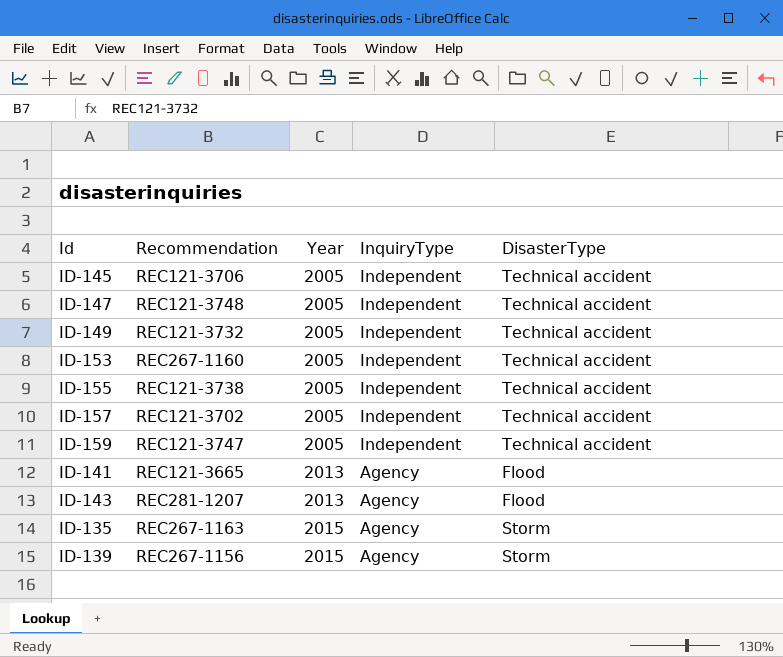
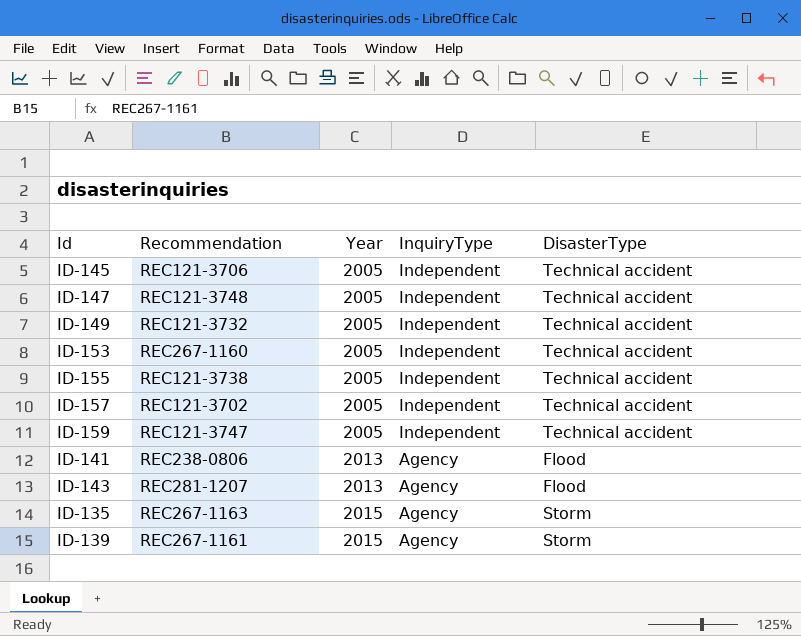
ID-141 | Recommendation: REC121-3665 -> REC238-0806
ID-139 | Recommendation: REC267-1156 -> REC267-1161

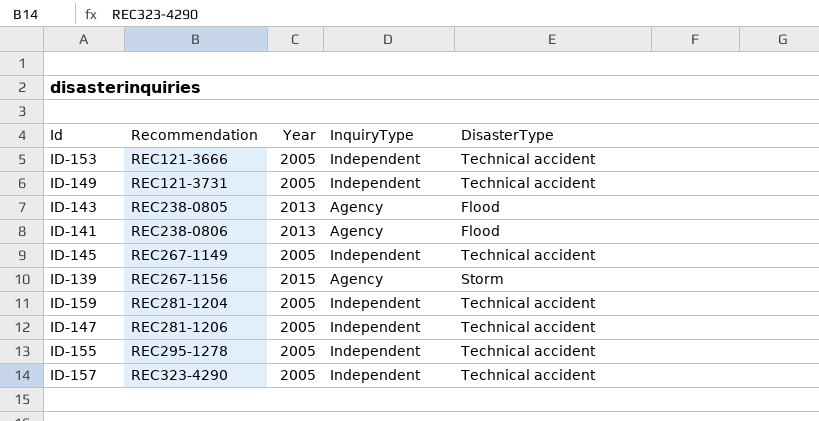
row order: Year ascending -> Recommendation ascending
row ID-135: REC267-1163 | 2015 | Agency | Storm -> none
ID-153 | Recommendation: REC267-1160 -> REC121-3666
ID-149 | Recommendation: REC121-3732 -> REC121-3731
ID-143 | Recommendation: REC281-1207 -> REC238-0805
ID-145 | Recommendation: REC121-3706 -> REC267-1149
ID-139 | Recommendation: REC267-1161 -> REC267-1156
ID-159 | Recommendation: REC121-3747 -> REC281-1204
ID-147 | Recommendation: REC121-3748 -> REC281-1206
ID-155 | Recommendation: REC121-3738 -> REC295-1278
ID-157 | Recommendation: REC121-3702 -> REC323-4290

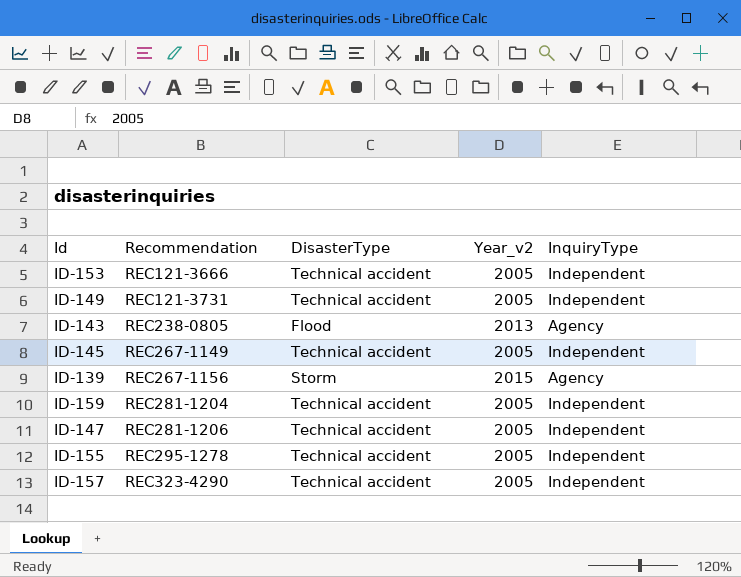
column DisasterType | position: 5 -> 3
column name: Year -> Year_v2
row ID-141: REC238-0806 | 2013 | Agency | Flood -> none

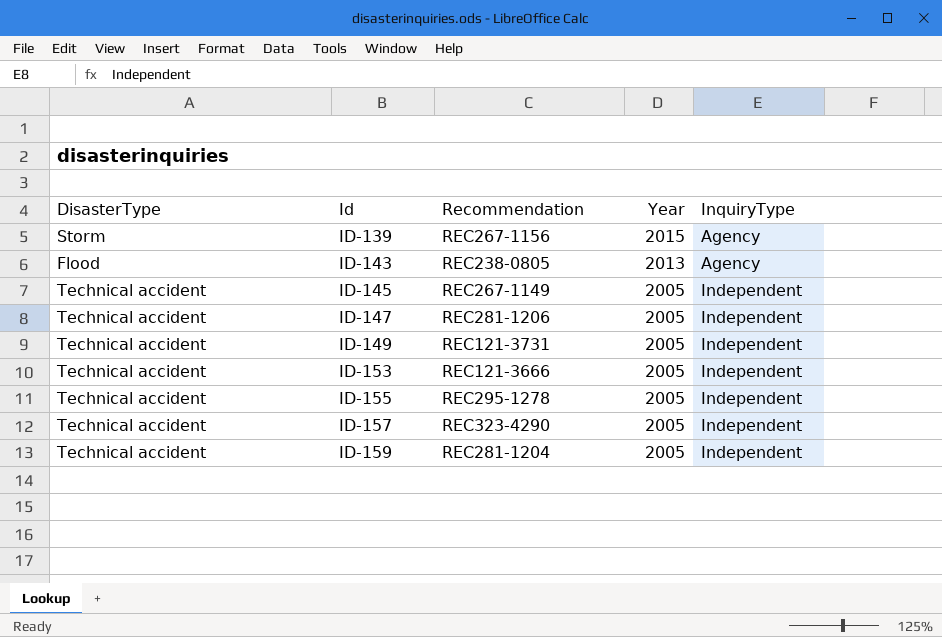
row order: Recommendation ascending -> Id ascending
column DisasterType | position: 3 -> 1
column name: Year_v2 -> Year

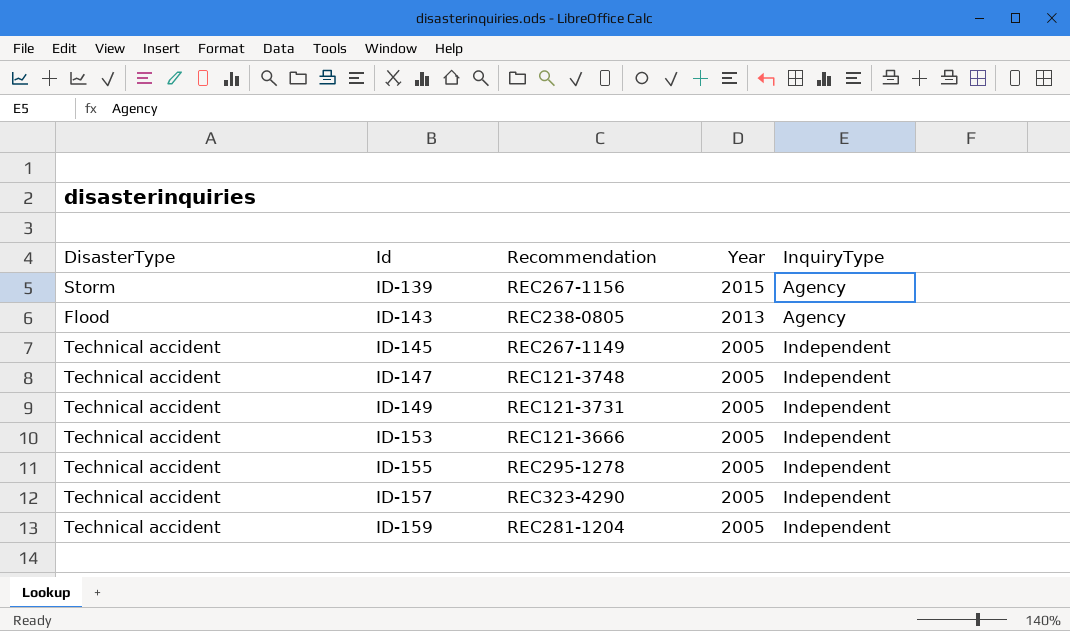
ID-147 | Recommendation: REC281-1206 -> REC121-3748

